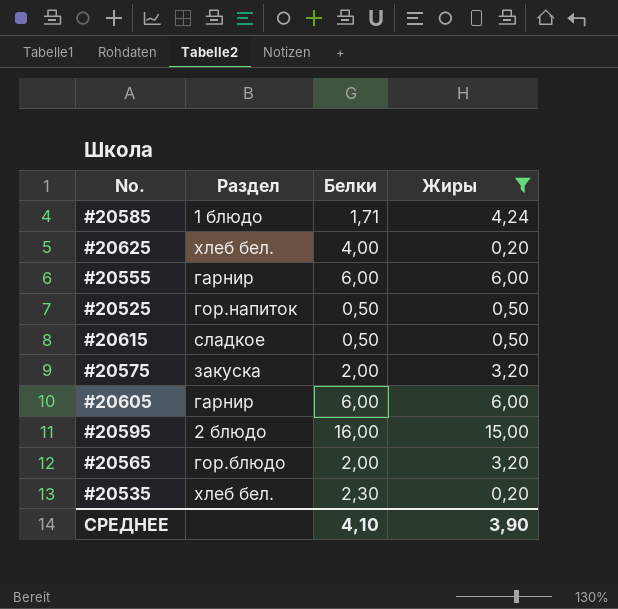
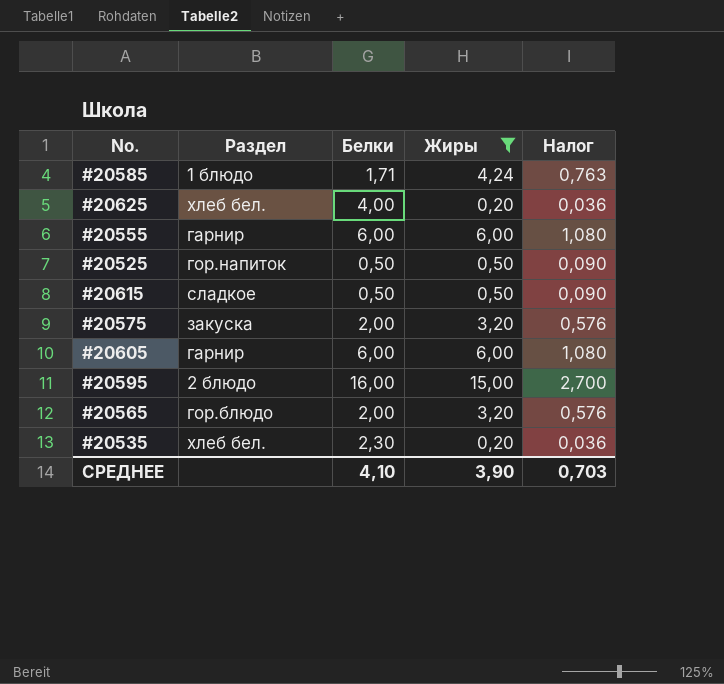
column Налог | formula: none -> [Жиры] * 0,18

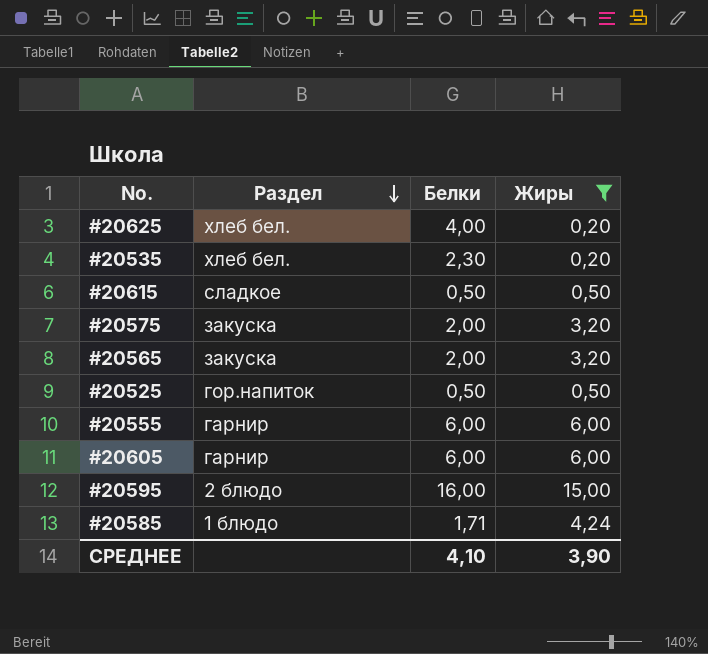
row order: none -> Раздел descending
column Налог | formula: [Жиры] * 0,18 -> none
#20565 | Раздел: гор.блюдо -> закуска

